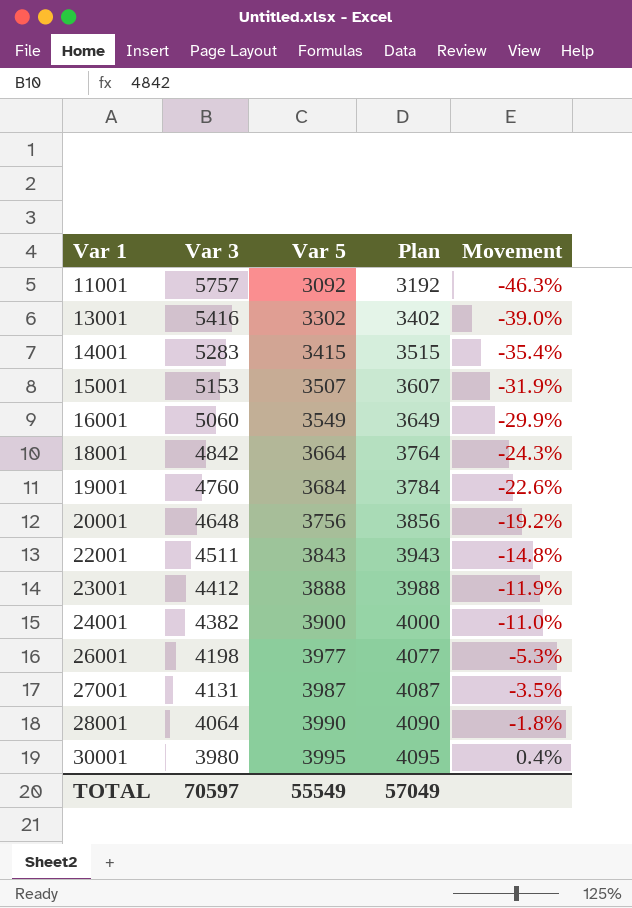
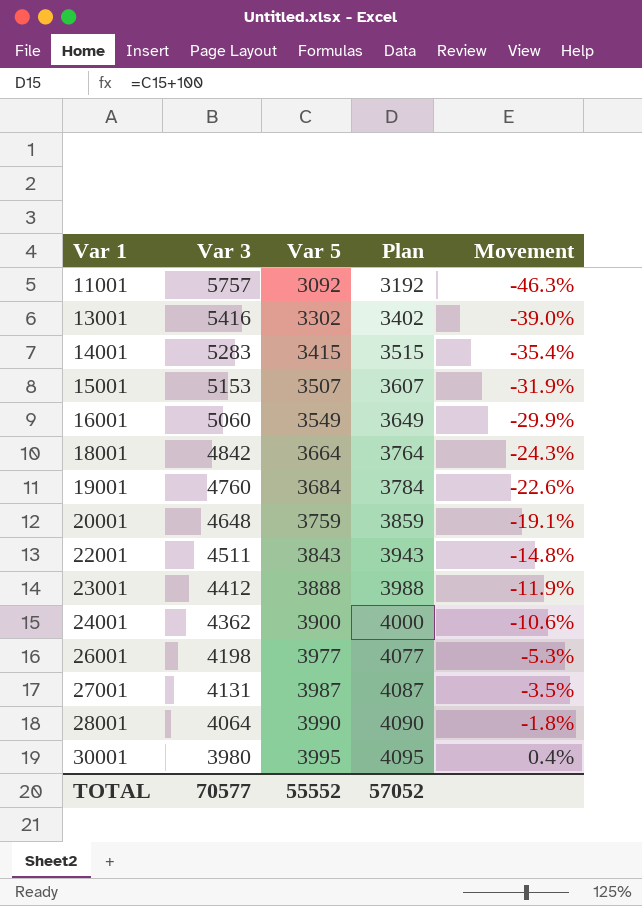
20001 | Var 5: 3756 -> 3759
20001 | Plan: 3856 -> 3859
20001 | Movement: -19.2% -> -19.1%
24001 | Var 3: 4382 -> 4362
24001 | Movement: -11.0% -> -10.6%
TOTAL | Var 3: 70597 -> 70577
TOTAL | Var 5: 55549 -> 55552
TOTAL | Plan: 57049 -> 57052

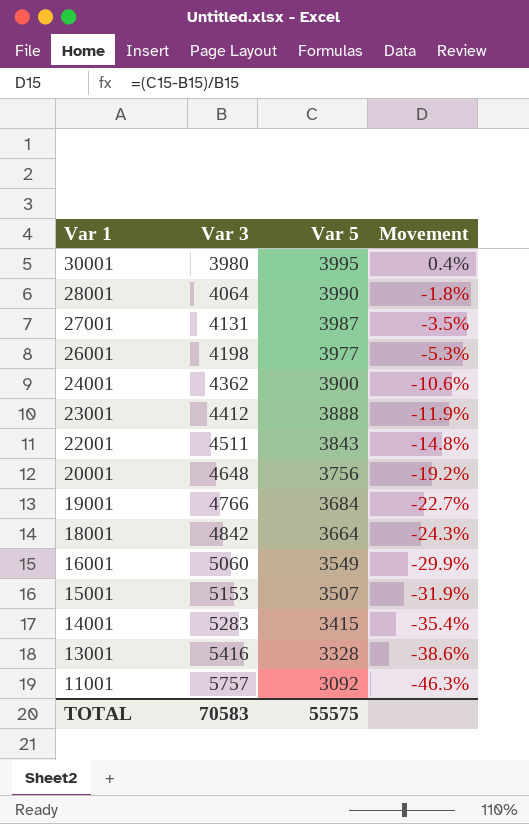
row order: Var 1 ascending -> Var 1 descending
column Plan | formula: [Var 5] + 100 -> none
20001 | Var 5: 3759 -> 3756
20001 | Movement: -19.1% -> -19.2%
19001 | Var 3: 4760 -> 4766
19001 | Movement: -22.6% -> -22.7%
13001 | Var 5: 3302 -> 3328
13001 | Movement: -39.0% -> -38.6%
TOTAL | Var 3: 70577 -> 70583
TOTAL | Var 5: 55552 -> 55575

